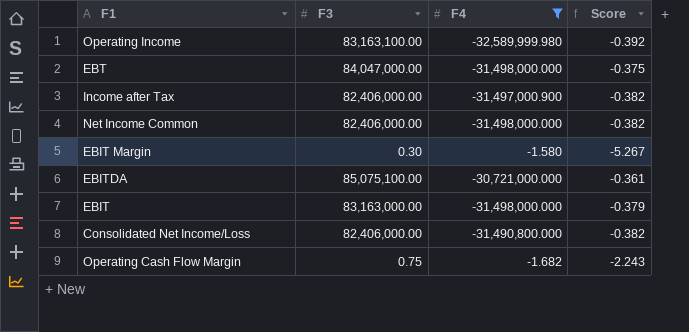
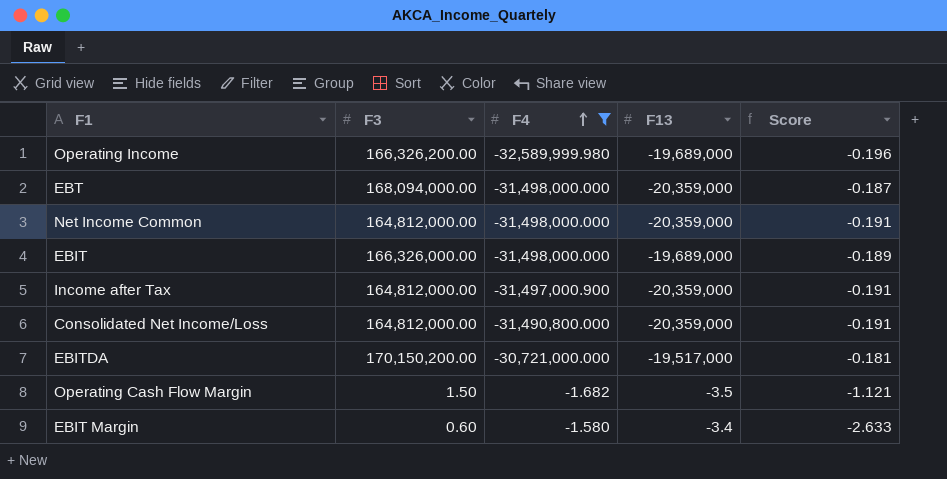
row order: none -> F4 ascending
column F13 | position: none -> 4
Operating Income | F3: 83,163,100.00 -> 166,326,200.00
Operating Income | Score: -0.392 -> -0.196
EBT | F3: 84,047,000.00 -> 168,094,000.00
EBT | Score: -0.375 -> -0.187
Net Income Common | F3: 82,406,000.00 -> 164,812,000.00
Net Income Common | Score: -0.382 -> -0.191
EBIT | F3: 83,163,000.00 -> 166,326,000.00
EBIT | Score: -0.379 -> -0.189
Income after Tax | F3: 82,406,000.00 -> 164,812,000.00
Income after Tax | Score: -0.382 -> -0.191
Consolidated Net Income/Loss | F3: 82,406,000.00 -> 164,812,000.00
Consolidated Net Income/Loss | Score: -0.382 -> -0.191
EBITDA | F3: 85,075,100.00 -> 170,150,200.00
EBITDA | Score: -0.361 -> -0.181
Operating Cash Flow Margin | F3: 0.75 -> 1.50
Operating Cash Flow Margin | Score: -2.243 -> -1.121
EBIT Margin | F3: 0.30 -> 0.60
EBIT Margin | Score: -5.267 -> -2.633

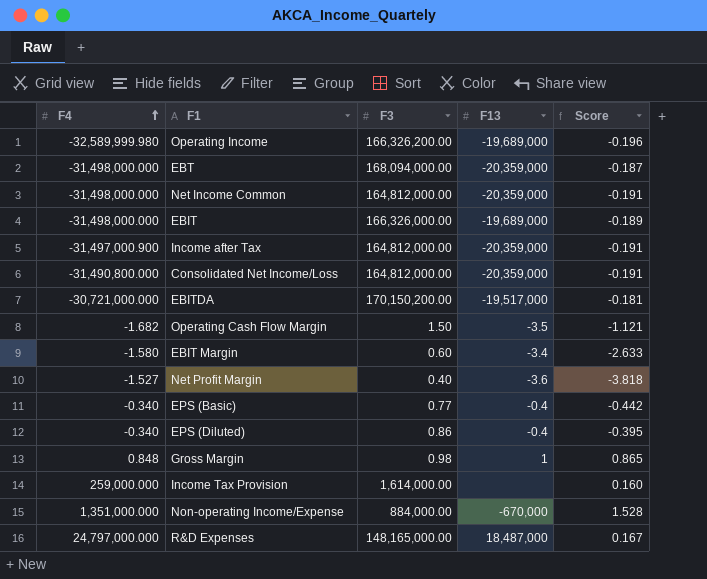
filter: F4 <= -1.580 -> none
column F4 | position: 3 -> 1

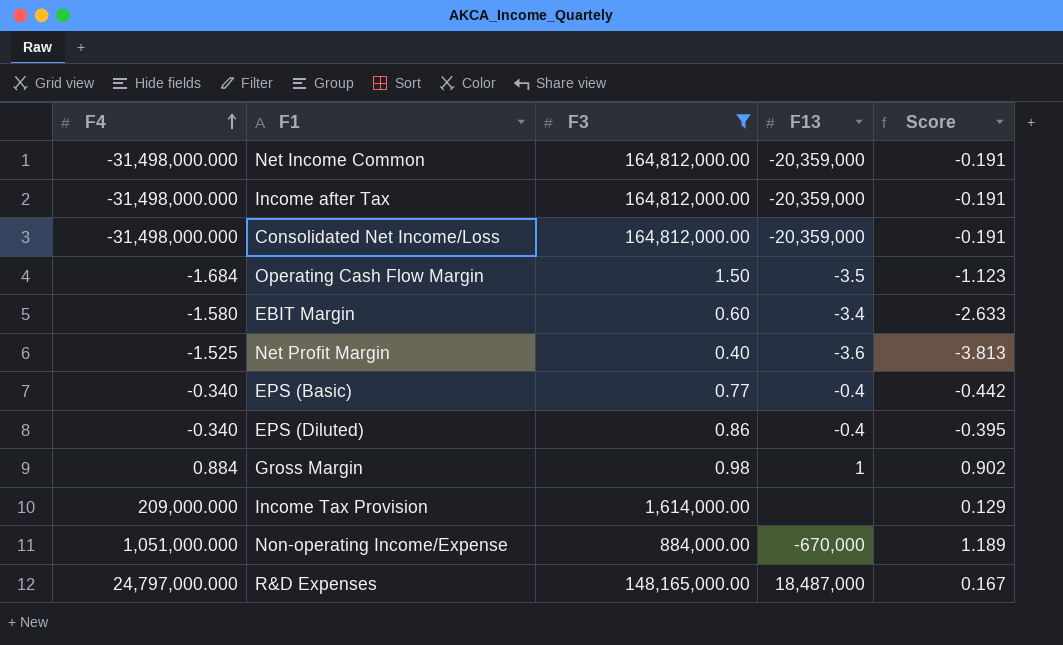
filter: none -> F3 <= 164,812,000.00
Income after Tax | F4: -31,497,000.900 -> -31,498,000.000
Consolidated Net Income/Loss | F4: -31,490,800.000 -> -31,498,000.000
Operating Cash Flow Margin | F4: -1.682 -> -1.684
Operating Cash Flow Margin | Score: -1.121 -> -1.123
Net Profit Margin | F4: -1.527 -> -1.525
Net Profit Margin | Score: -3.818 -> -3.813
Gross Margin | F4: 0.848 -> 0.884
Gross Margin | Score: 0.865 -> 0.902
Income Tax Provision | F4: 259,000.000 -> 209,000.000
Income Tax Provision | Score: 0.160 -> 0.129
Non-operating Income/Expense | F4: 1,351,000.000 -> 1,051,000.000
Non-operating Income/Expense | Score: 1.528 -> 1.189

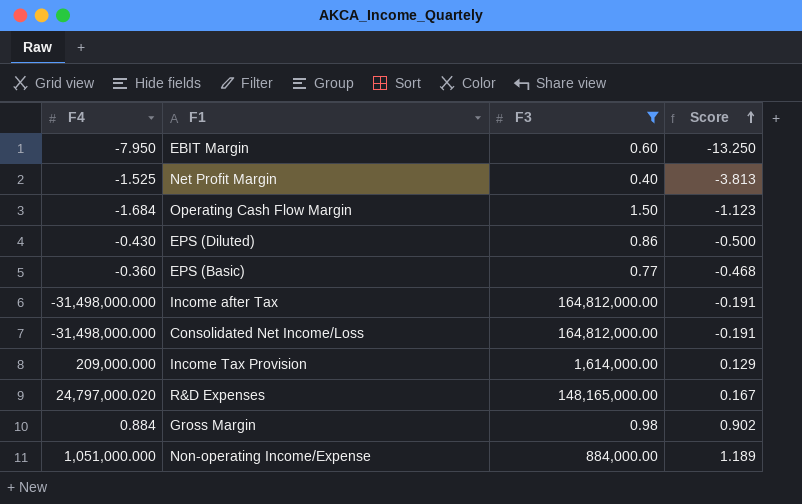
row order: F4 ascending -> Score ascending
column F13 | position: 4 -> none
row Net Income Common: -31,498,000.000 | 164,812,000.00 | -20,359,000 | -0.191 -> none
EBIT Margin | F4: -1.580 -> -7.950
EBIT Margin | Score: -2.633 -> -13.250
EPS (Diluted) | F4: -0.340 -> -0.430
EPS (Diluted) | Score: -0.395 -> -0.500
EPS (Basic) | F4: -0.340 -> -0.360
EPS (Basic) | Score: -0.442 -> -0.468
R&D Expenses | F4: 24,797,000.000 -> 24,797,000.020

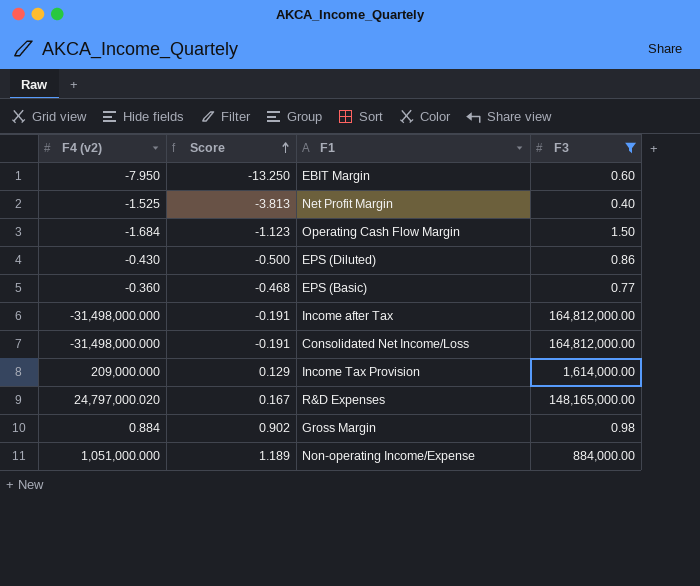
column name: F4 -> F4 (v2)
column Score | position: 4 -> 2

